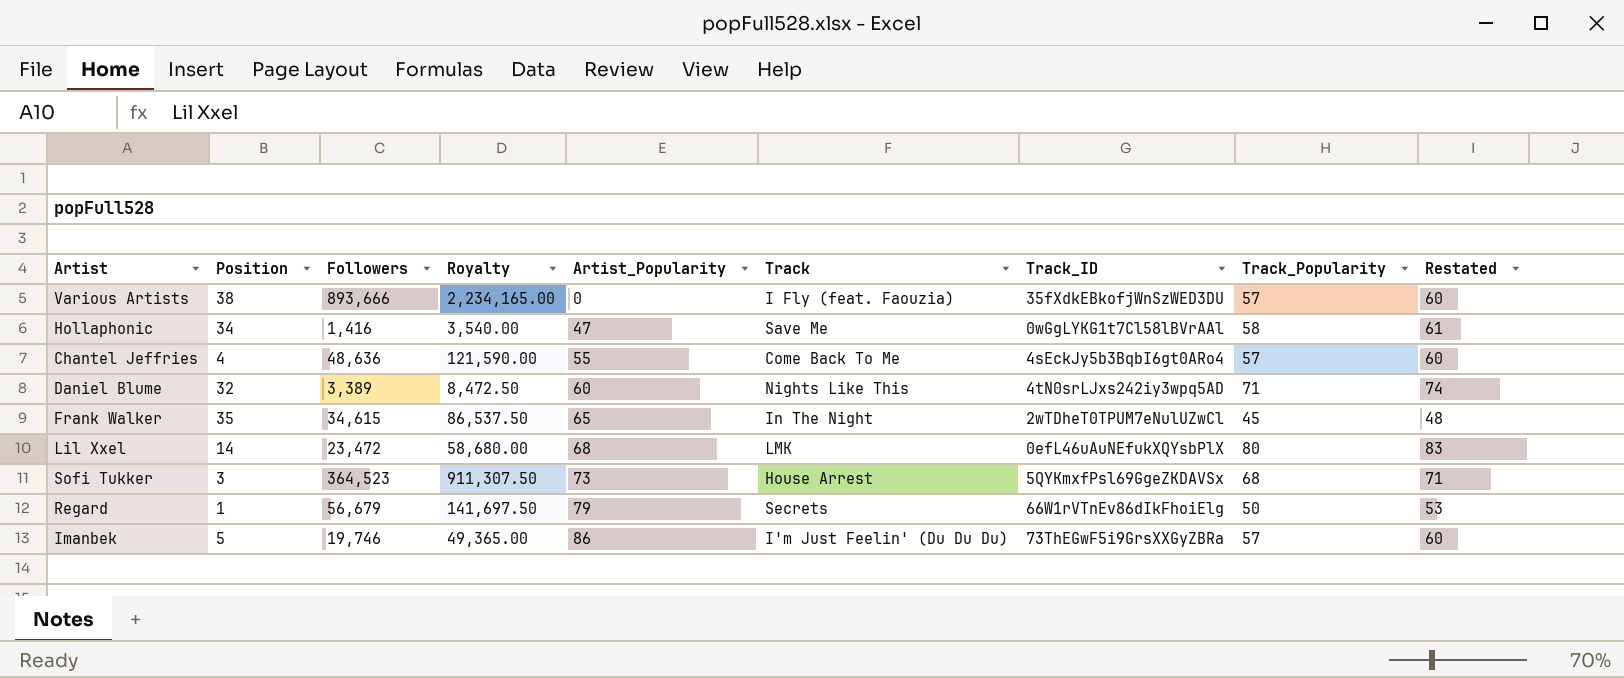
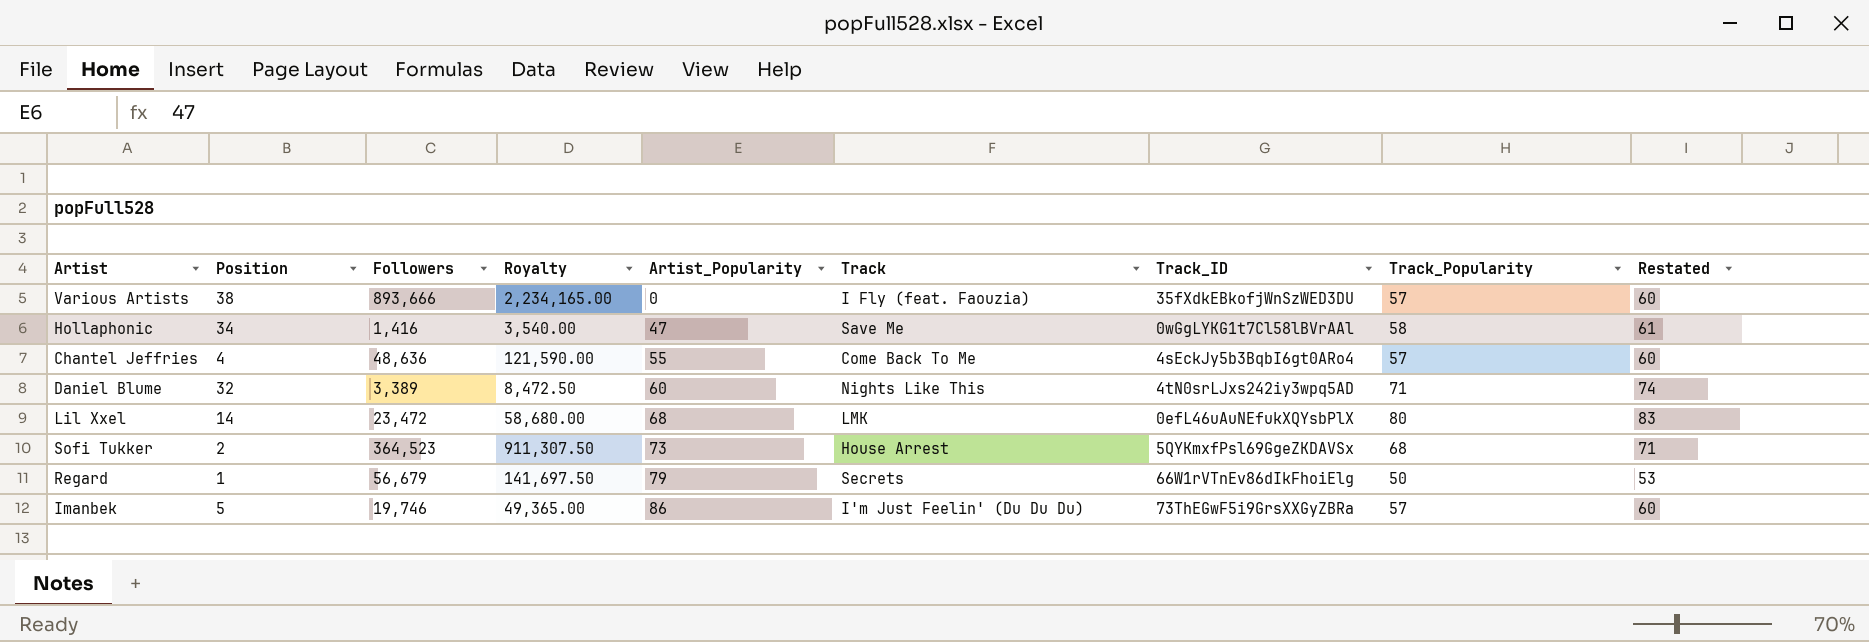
row Frank Walker: 35 | 34,615 | 86,537.50 | 65 | In The Night | 2wTDheT0TPUM7eNulUZwCl | 45 | 48 -> none
Sofi Tukker | Position: 3 -> 2

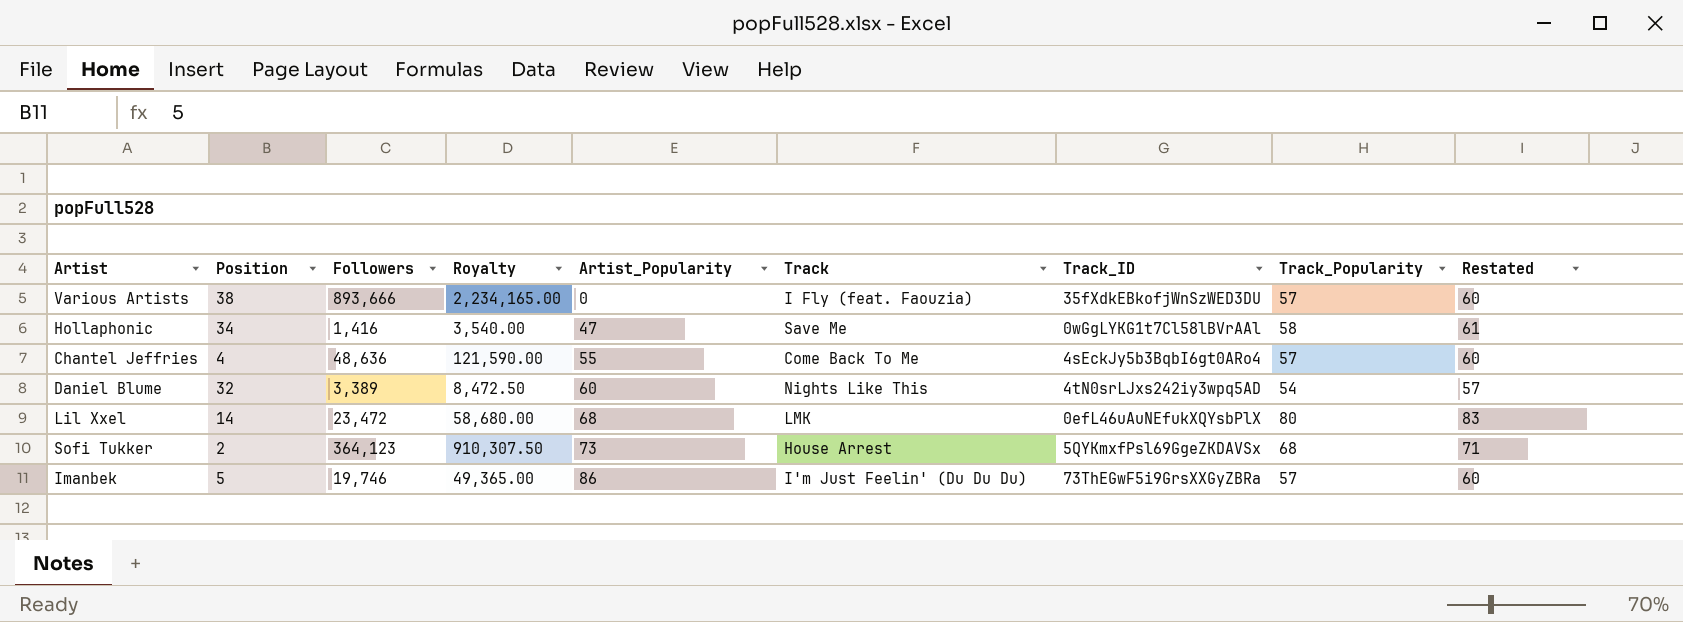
row Regard: 1 | 56,679 | 141,697.50 | 79 | Secrets | 66W1rVTnEv86dIkFhoiElg | 50 | 53 -> none
Daniel Blume | Track_Popularity: 71 -> 54
Daniel Blume | Restated: 74 -> 57
Sofi Tukker | Followers: 364,523 -> 364,123
Sofi Tukker | Royalty: 911,307.50 -> 910,307.50

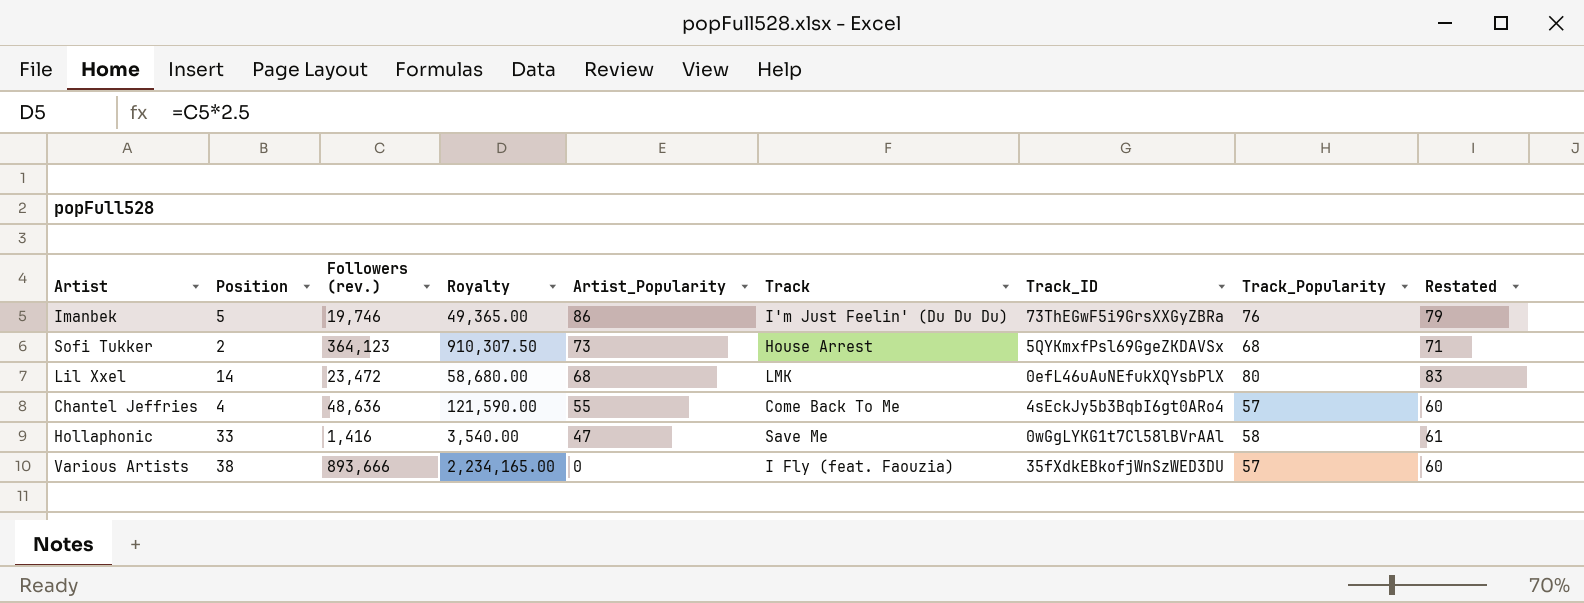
row order: Artist_Popularity ascending -> Artist_Popularity descending
column name: Followers -> Followers (rev.)
row Daniel Blume: 32 | 3,389 | 8,472.50 | 60 | Nights Like This | 4tN0srLJxs242iy3wpq5AD | 54 | 57 -> none
Imanbek | Track_Popularity: 57 -> 76
Imanbek | Restated: 60 -> 79
Hollaphonic | Position: 34 -> 33

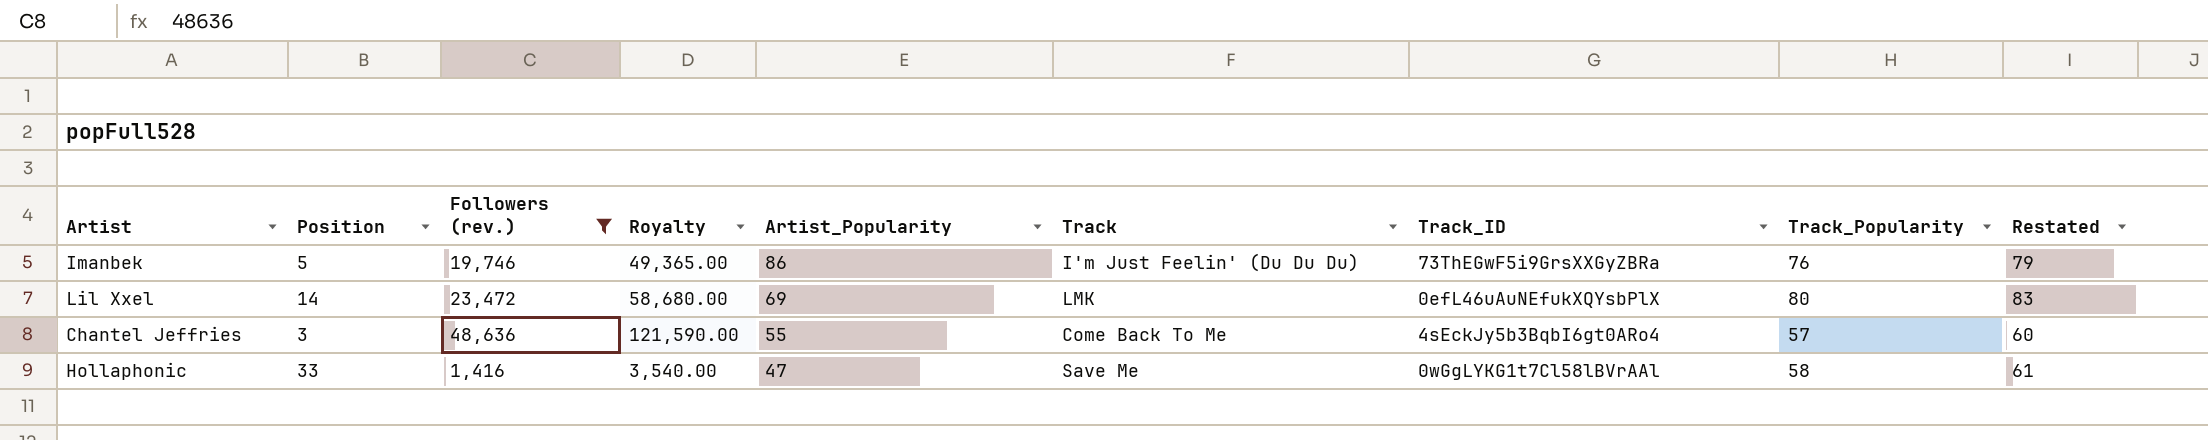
filter: none -> Followers (rev.) <= 48,636
Lil Xxel | Artist_Popularity: 68 -> 69
Chantel Jeffries | Position: 4 -> 3

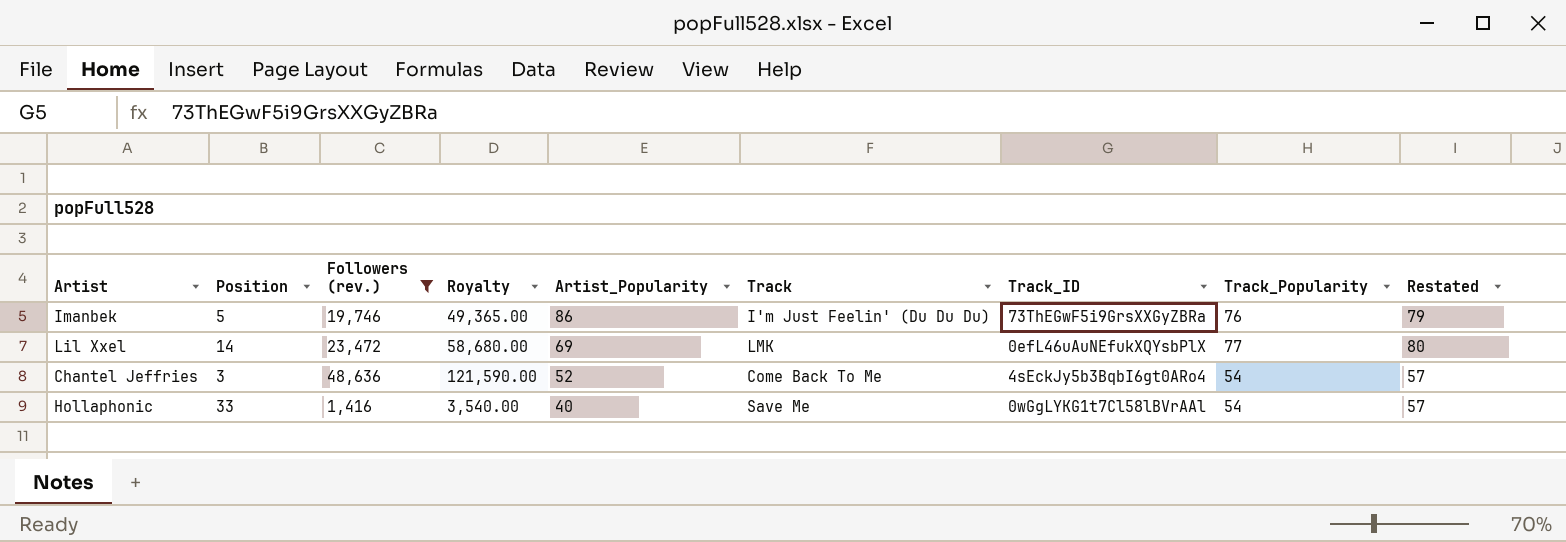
Lil Xxel | Track_Popularity: 80 -> 77
Lil Xxel | Restated: 83 -> 80
Chantel Jeffries | Artist_Popularity: 55 -> 52
Chantel Jeffries | Track_Popularity: 57 -> 54
Chantel Jeffries | Restated: 60 -> 57
Hollaphonic | Artist_Popularity: 47 -> 40
Hollaphonic | Track_Popularity: 58 -> 54
Hollaphonic | Restated: 61 -> 57

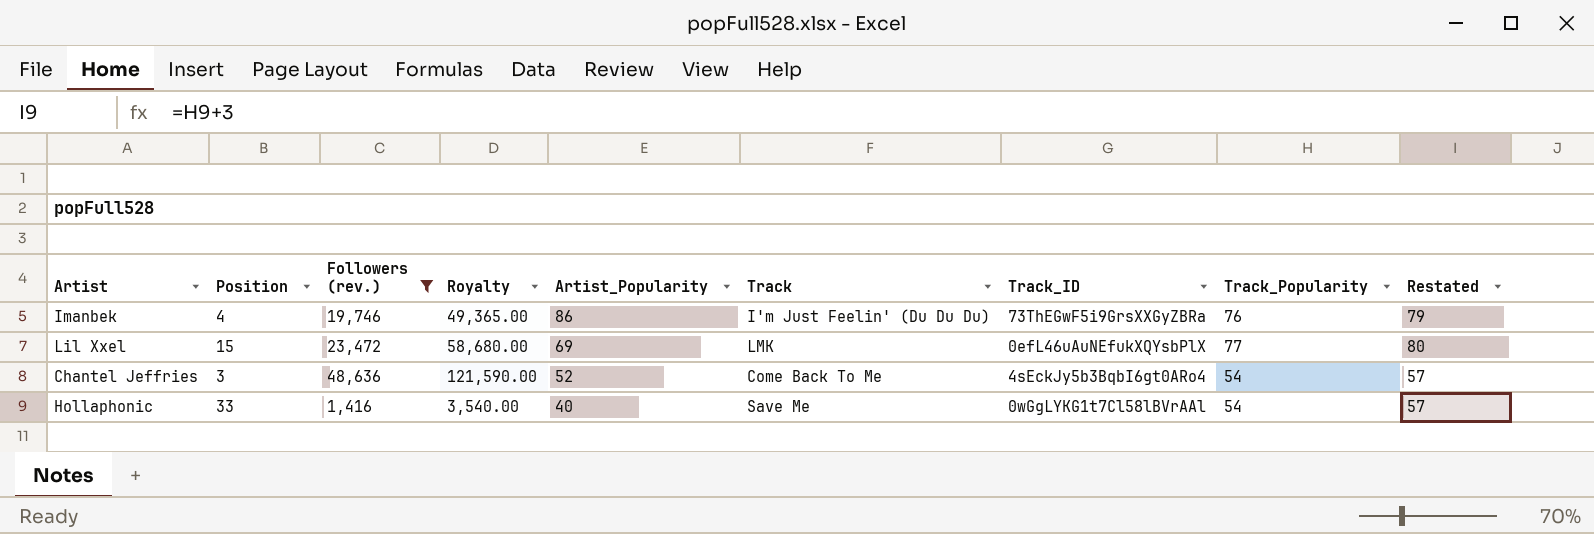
Imanbek | Position: 5 -> 4
Lil Xxel | Position: 14 -> 15

